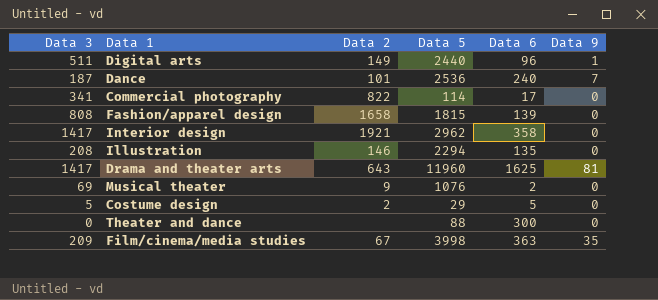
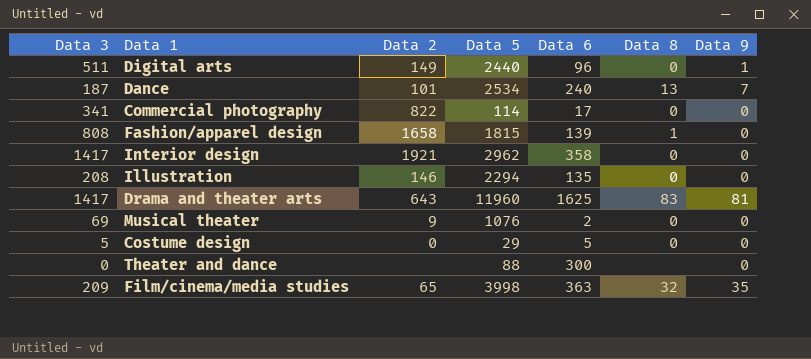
column Data 8 | position: none -> 6
Dance | Data 5: 2536 -> 2534
Costume design | Data 2: 2 -> 0
Film/cinema/media studies | Data 2: 67 -> 65

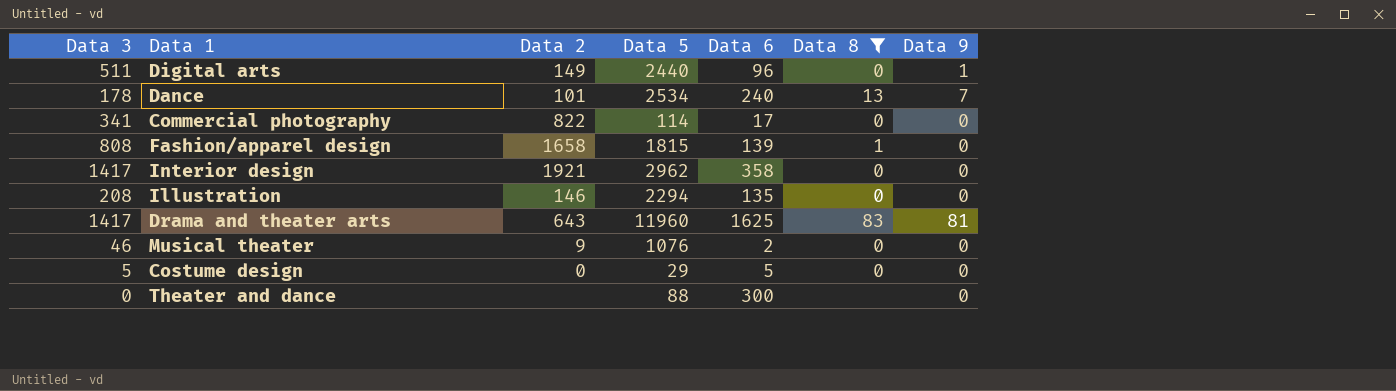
filter: none -> Data 8 != 32
Dance | Data 3: 187 -> 178
Musical theater | Data 3: 69 -> 46

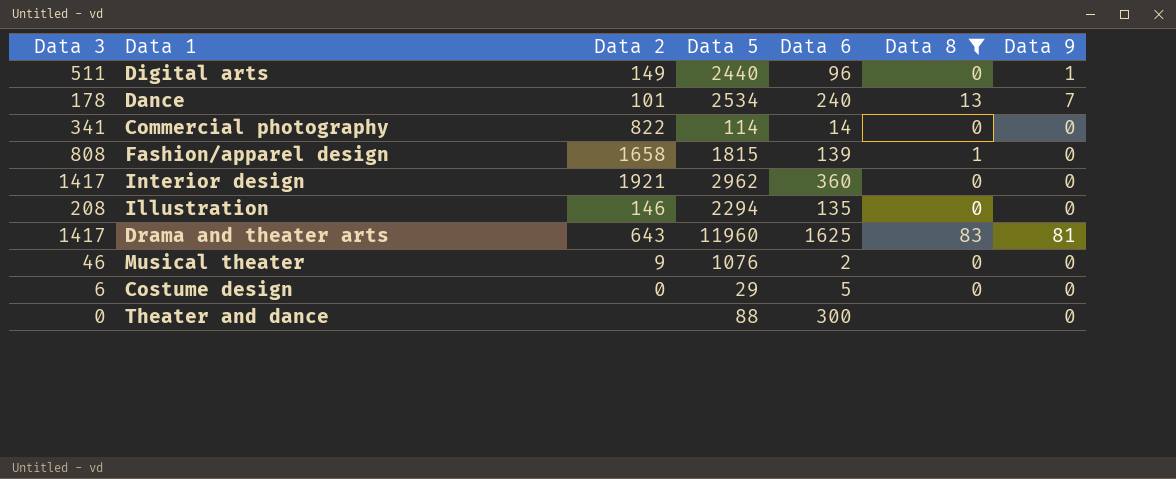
Commercial photography | Data 6: 17 -> 14
Interior design | Data 6: 358 -> 360
Costume design | Data 3: 5 -> 6

